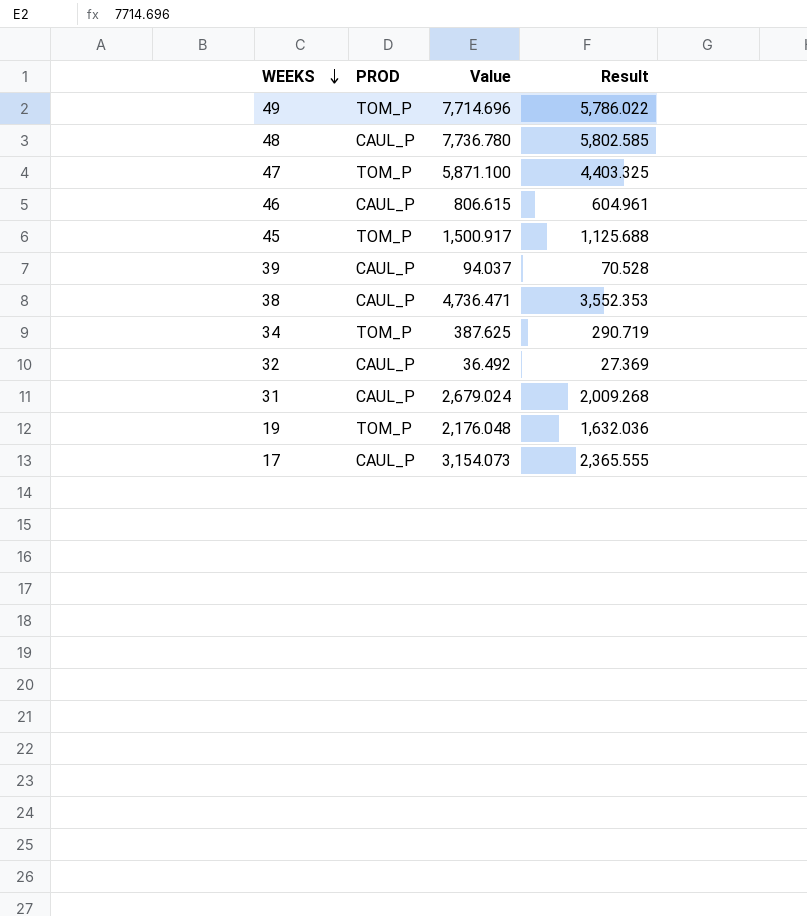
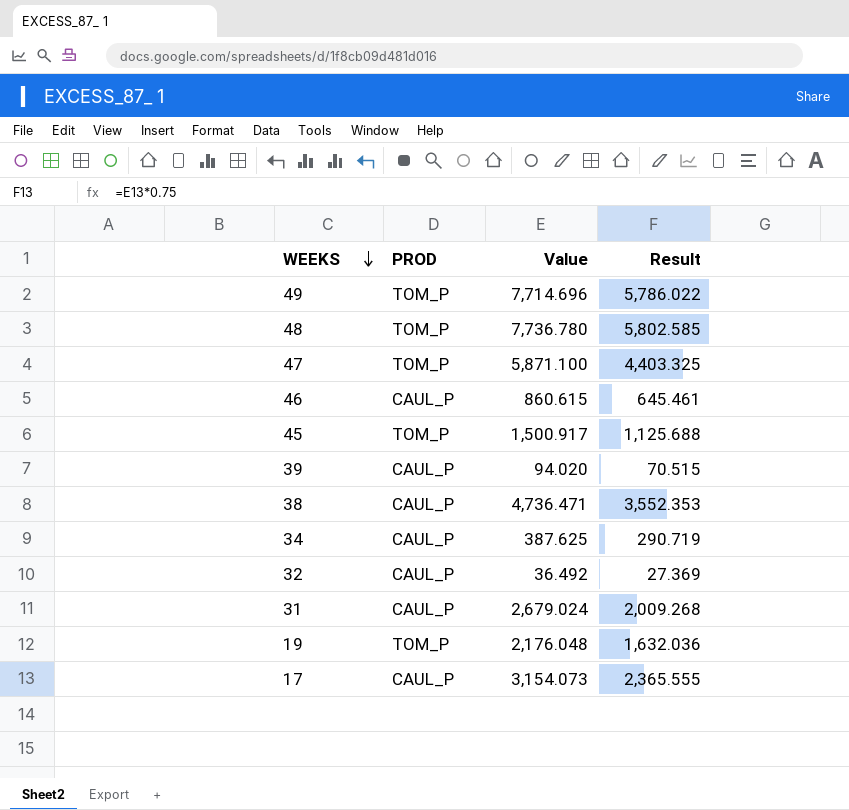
48 | PROD: CAUL_P -> TOM_P
46 | Value: 806.615 -> 860.615
46 | Result: 604.961 -> 645.461
39 | Value: 94.037 -> 94.020
39 | Result: 70.528 -> 70.515
34 | PROD: TOM_P -> CAUL_P

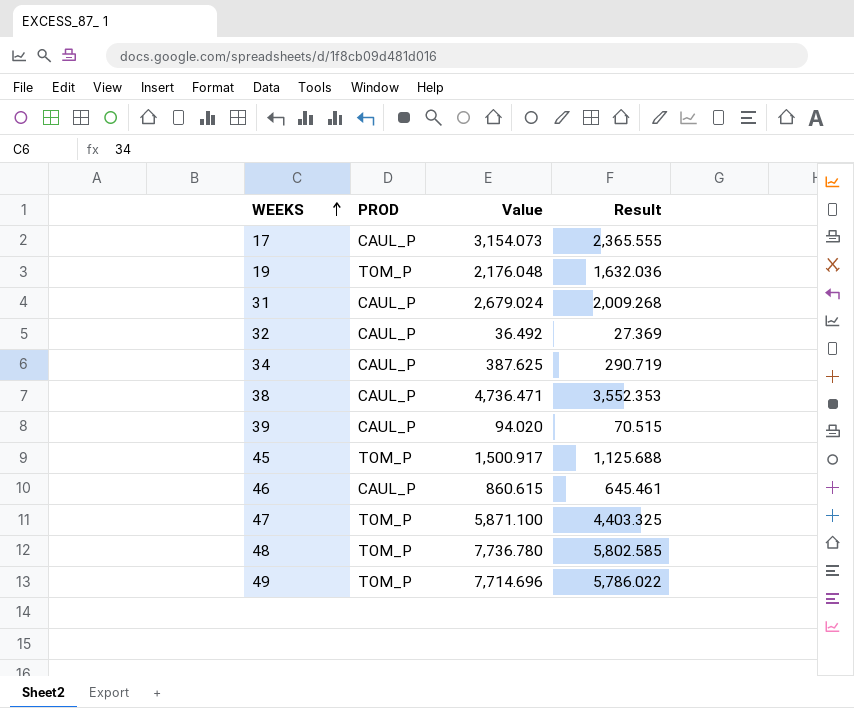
row order: WEEKS descending -> WEEKS ascending

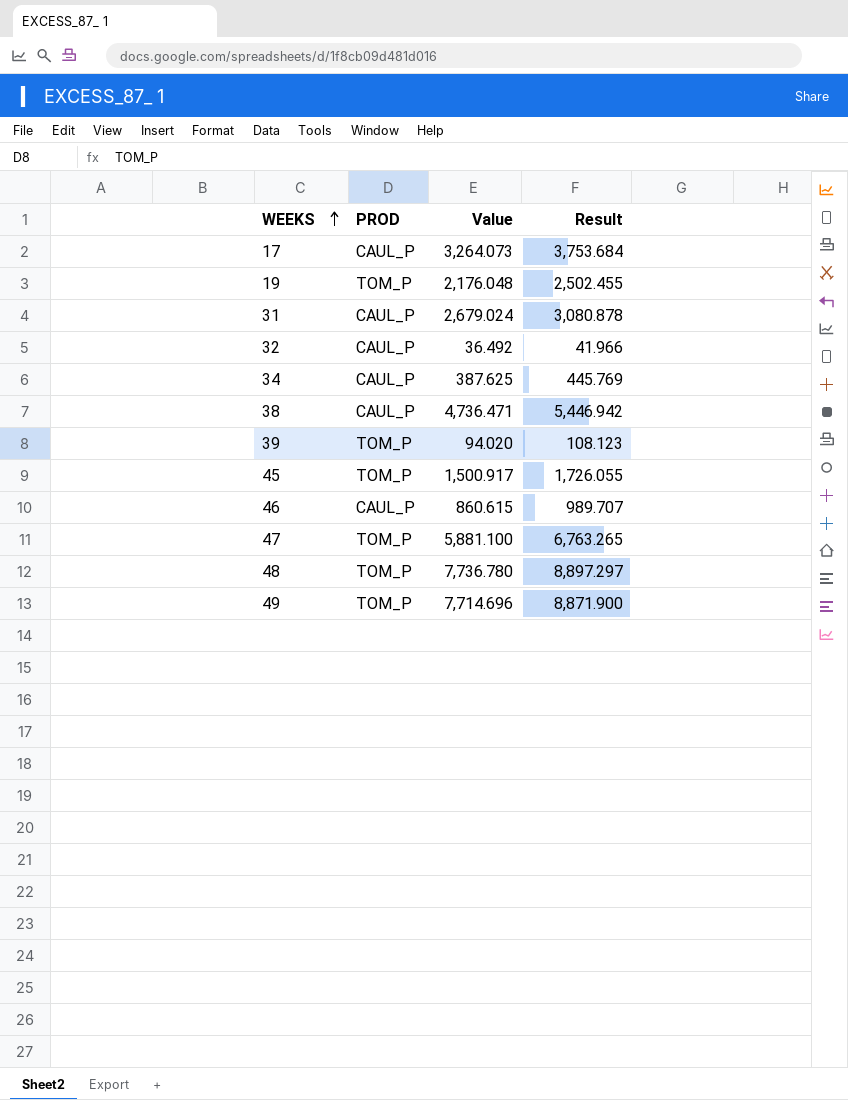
column Result | formula: [Value] * 0.75 -> [Value] * 1.15
17 | Value: 3,154.073 -> 3,264.073
39 | PROD: CAUL_P -> TOM_P
47 | Value: 5,871.100 -> 5,881.100

